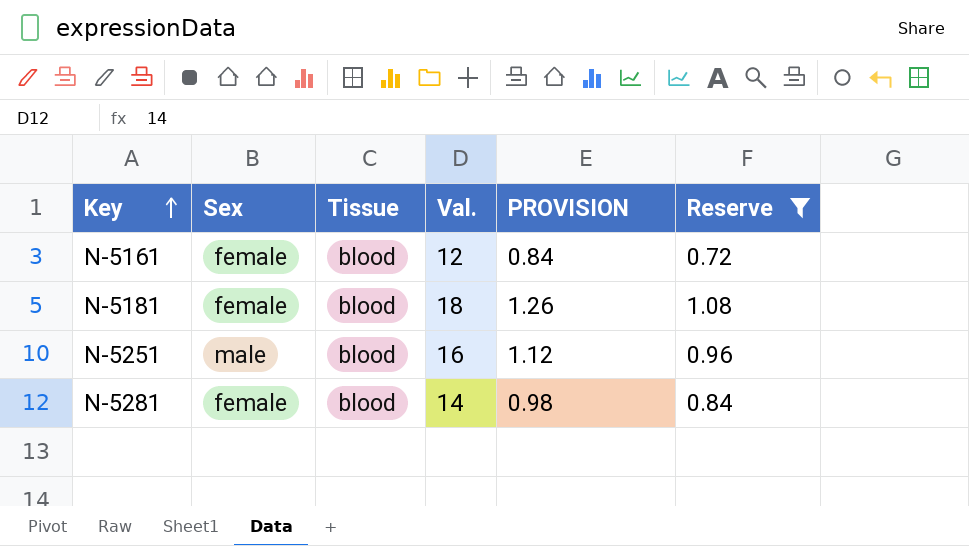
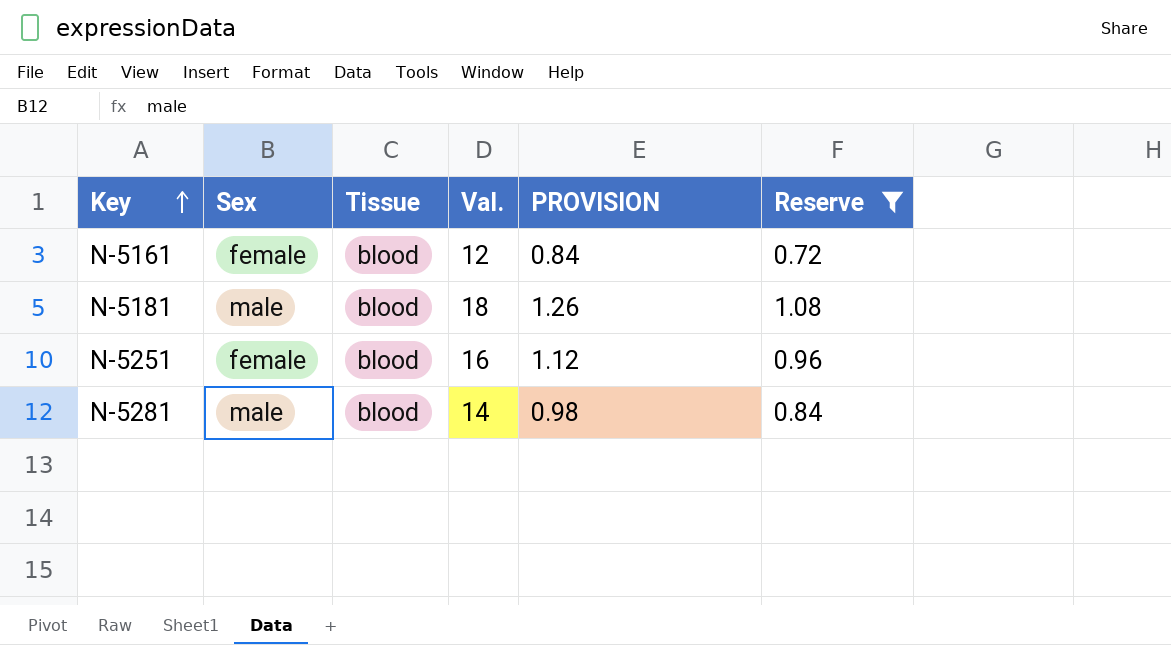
N-5181 | Sex: female -> male
N-5251 | Sex: male -> female
N-5281 | Sex: female -> male

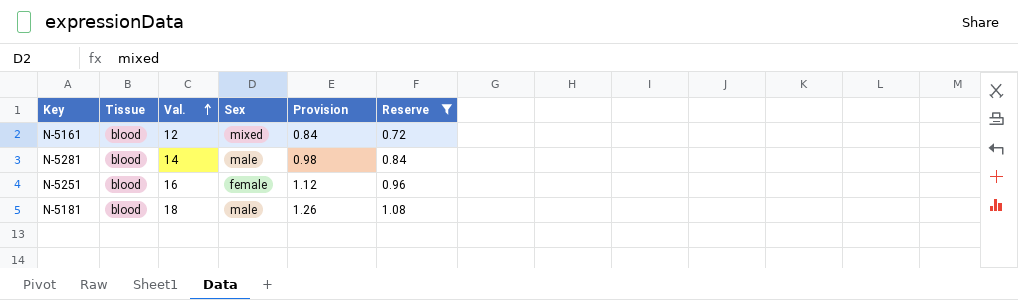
row order: Key ascending -> Val. ascending
column Sex | position: 2 -> 4
column name: PROVISION -> Provision
N-5161 | Sex: female -> mixed

